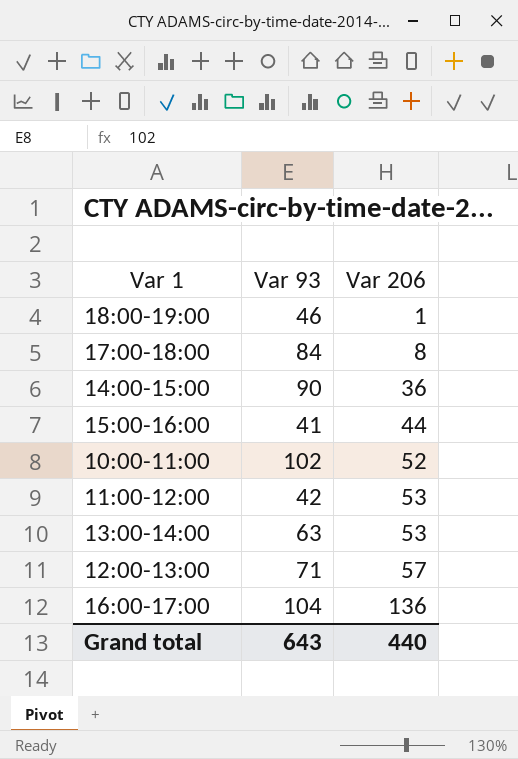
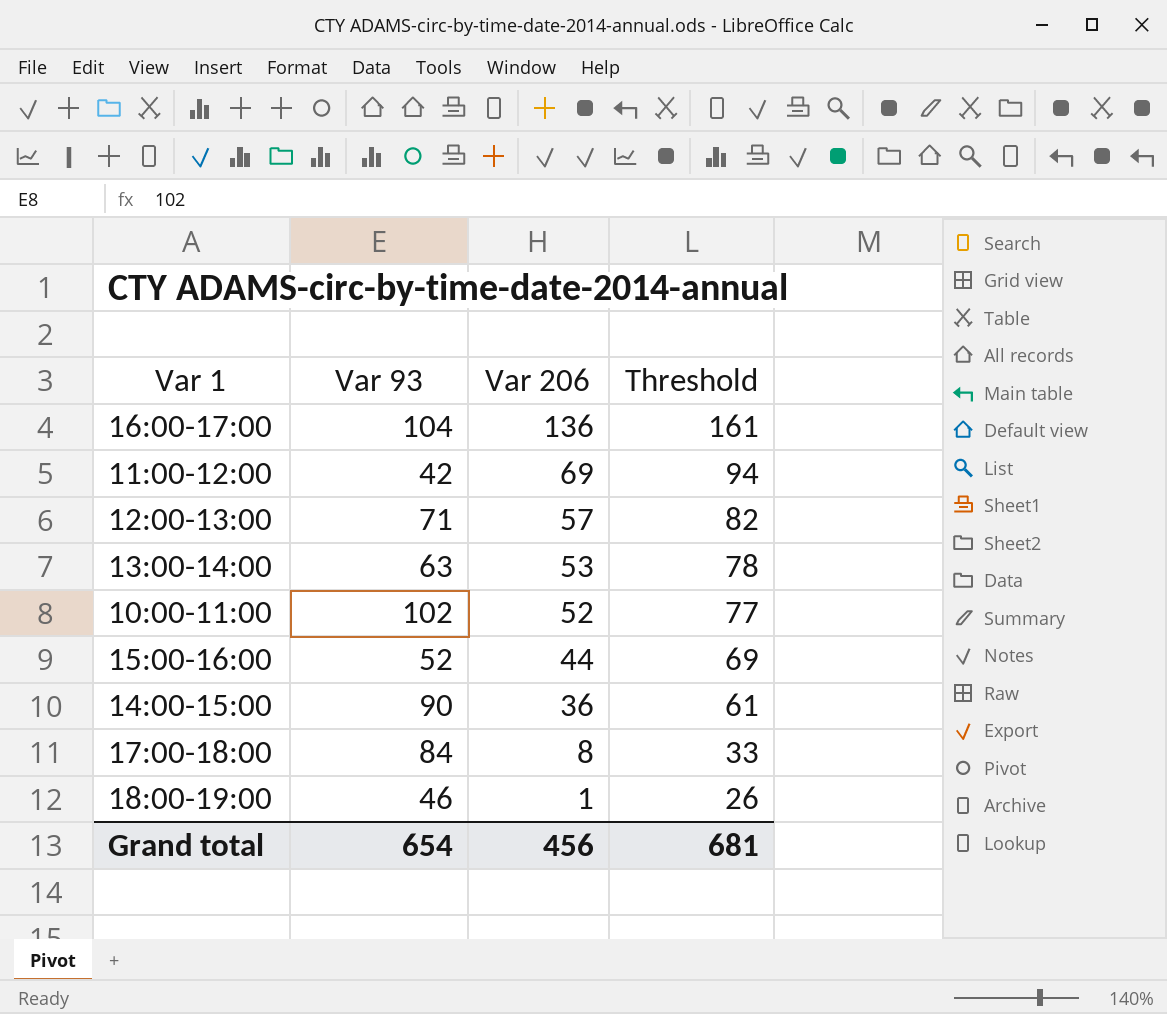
row order: Var 206 ascending -> Var 206 descending
column Threshold | formula: none -> [Var 206] + 25
11:00-12:00 | Var 206: 53 -> 69
15:00-16:00 | Var 93: 41 -> 52
Grand total | Var 93: 643 -> 654
Grand total | Var 206: 440 -> 456

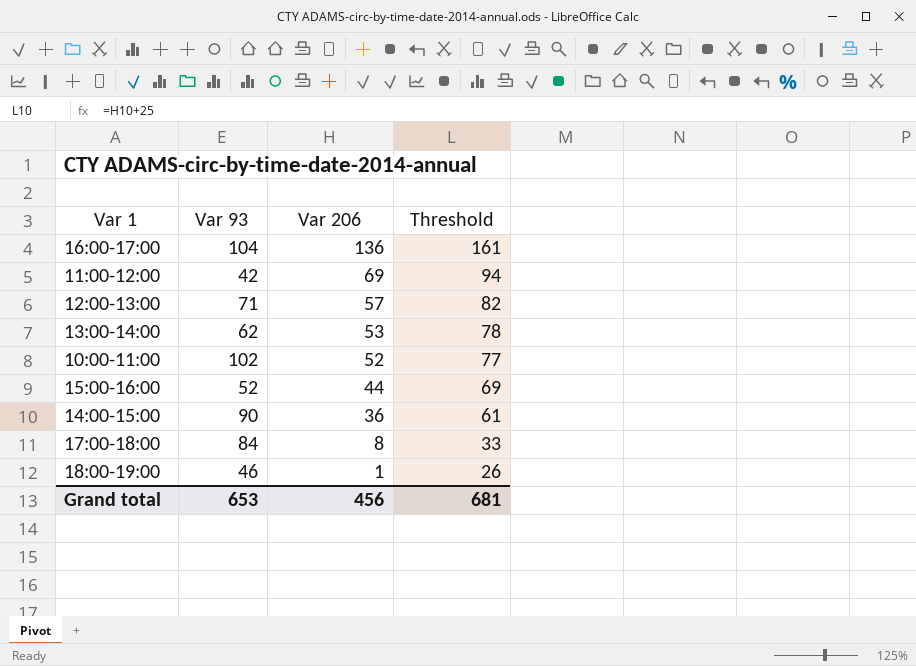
13:00-14:00 | Var 93: 63 -> 62
Grand total | Var 93: 654 -> 653

